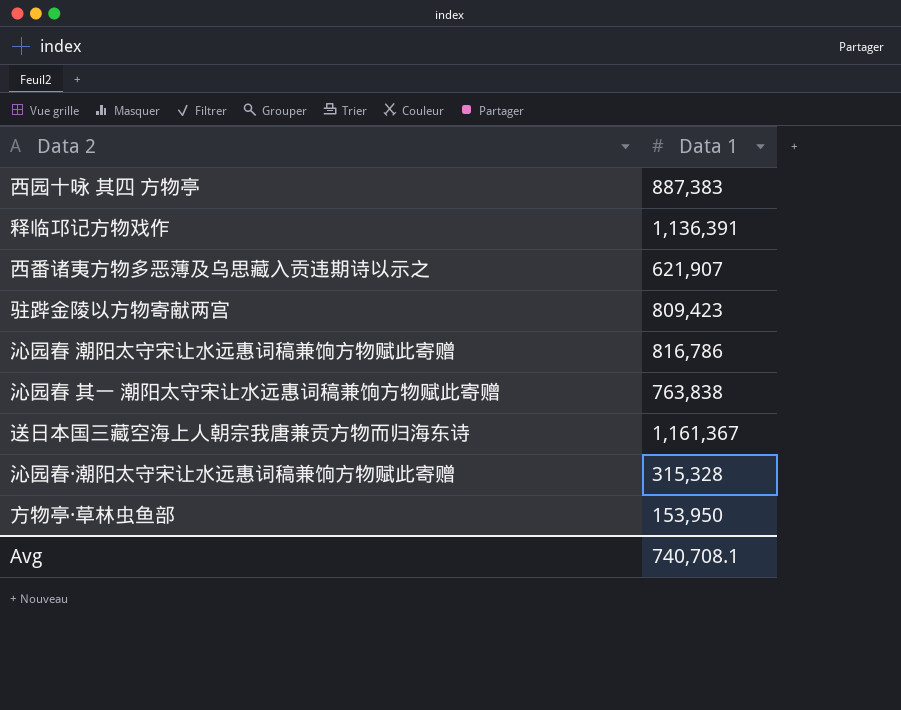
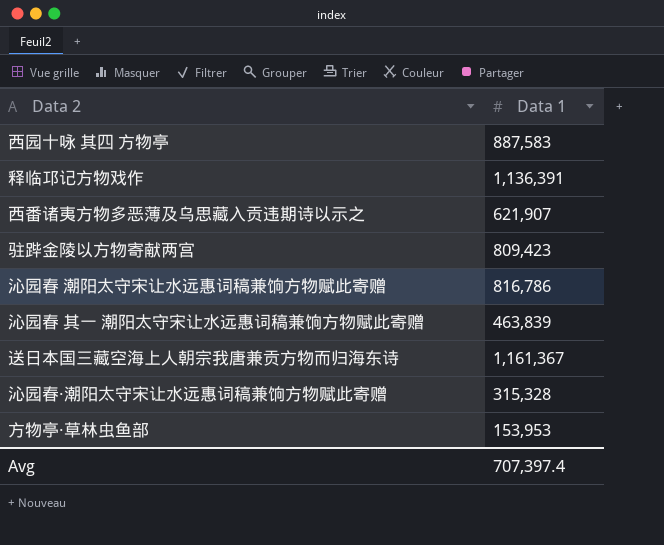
西园十咏 其四 方物亭 | Data 1: 887,383 -> 887,583
沁园春 其一 潮阳太守宋让水远惠词稿兼饷方物赋此寄赠 | Data 1: 763,838 -> 463,839
方物亭·草林虫鱼部 | Data 1: 153,950 -> 153,953
Avg | Data 1: 740,708.1 -> 707,397.4

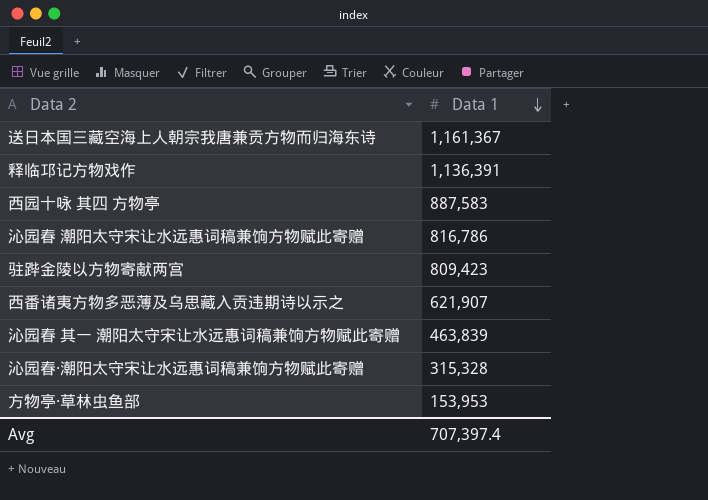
row order: none -> Data 1 descending

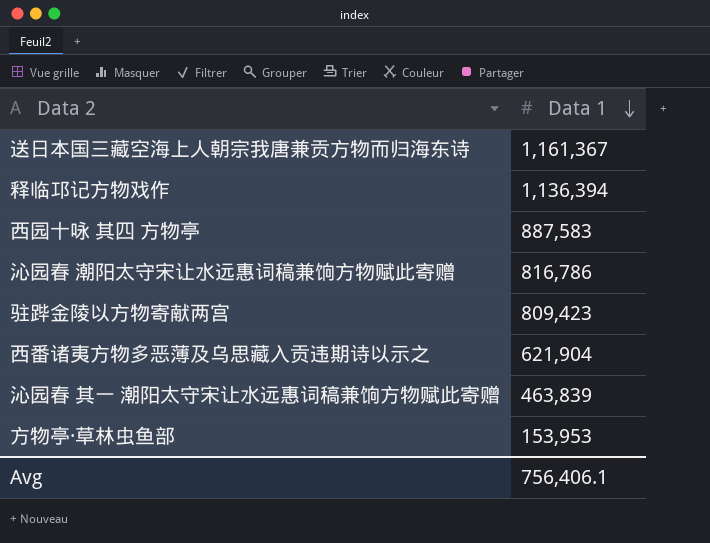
row 沁园春·潮阳太守宋让水远惠词稿兼饷方物赋此寄赠: 315,328 -> none
释临邛记方物戏作 | Data 1: 1,136,391 -> 1,136,394
西番诸夷方物多恶薄及乌思藏入贡违期诗以示之 | Data 1: 621,907 -> 621,904
Avg | Data 1: 707,397.4 -> 756,406.1

